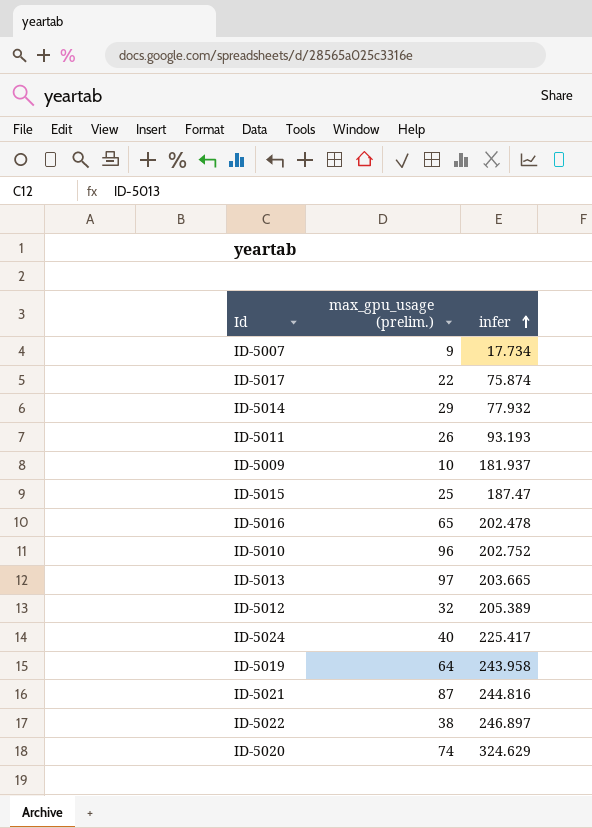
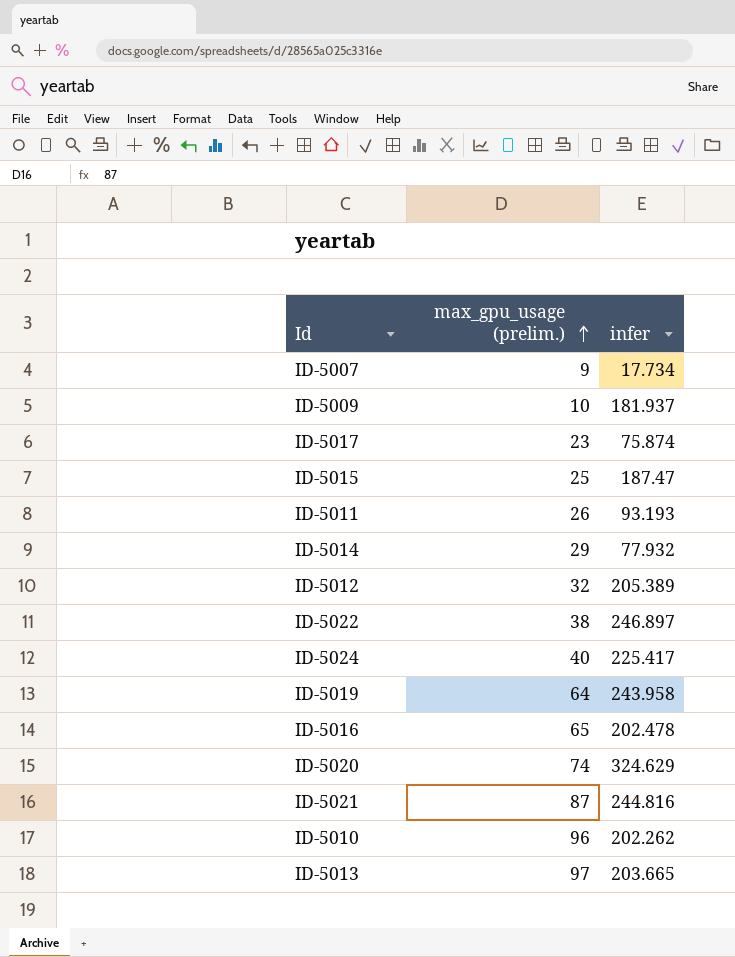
row order: infer ascending -> max_gpu_usage (prelim.) ascending
ID-5017 | max_gpu_usage (prelim.): 22 -> 23
ID-5010 | infer: 202.752 -> 202.262

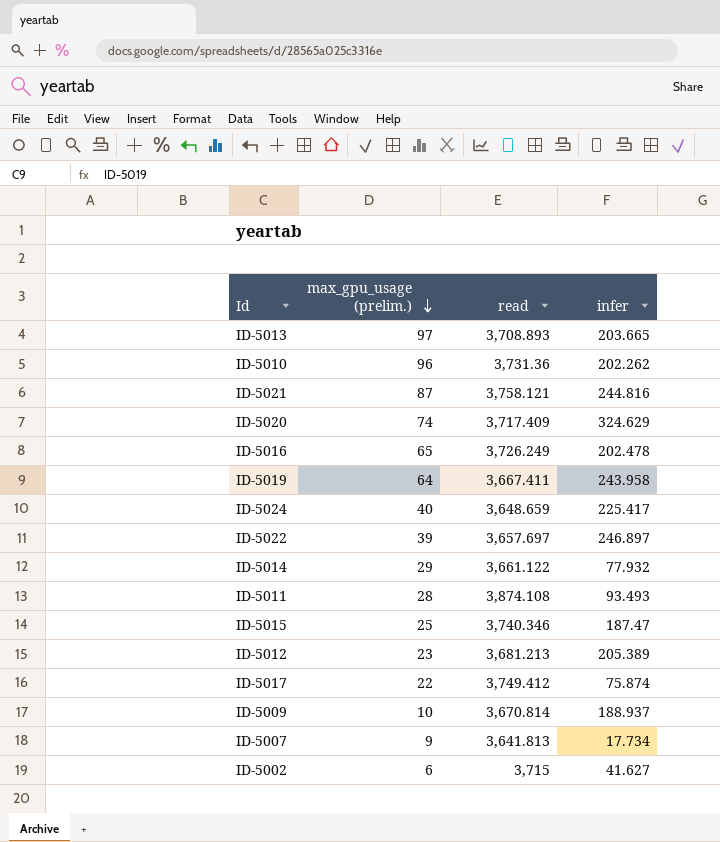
row order: max_gpu_usage (prelim.) ascending -> max_gpu_usage (prelim.) descending
column read | position: none -> 3
ID-5022 | max_gpu_usage (prelim.): 38 -> 39
ID-5011 | max_gpu_usage (prelim.): 26 -> 28
ID-5011 | infer: 93.193 -> 93.493
ID-5012 | max_gpu_usage (prelim.): 32 -> 23
ID-5017 | max_gpu_usage (prelim.): 23 -> 22
ID-5009 | infer: 181.937 -> 188.937
row ID-5002: none -> 6 | 3,715 | 41.627

